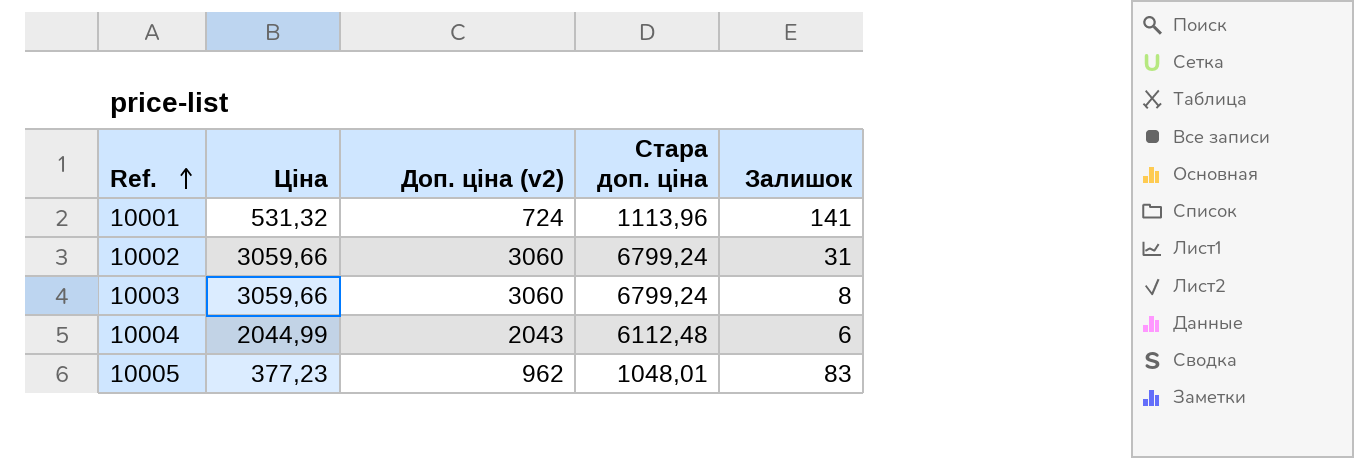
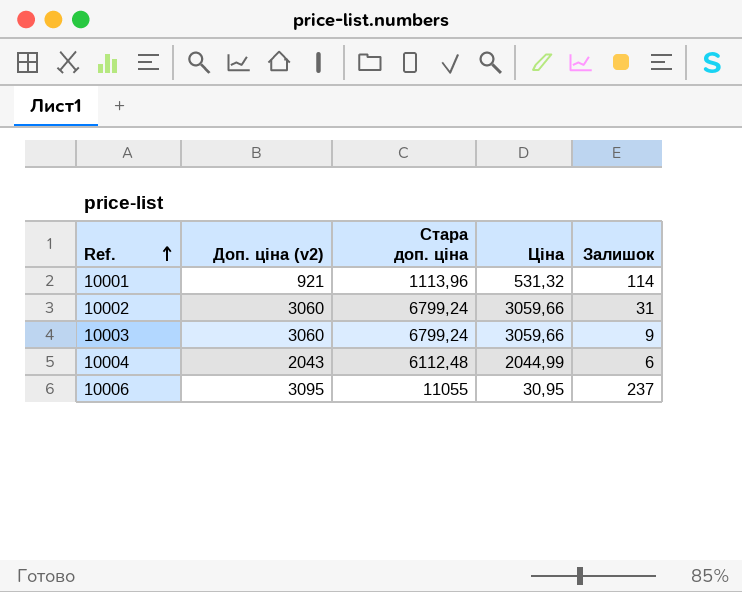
column Ціна | position: 2 -> 4
row 10005: 377,23 | 962 | 1048,01 | 83 -> none
10001 | Доп. ціна (v2): 724 -> 921
10001 | Залишок: 141 -> 114
10003 | Залишок: 8 -> 9
row 10006: none -> 3095 | 11055 | 30,95 | 237

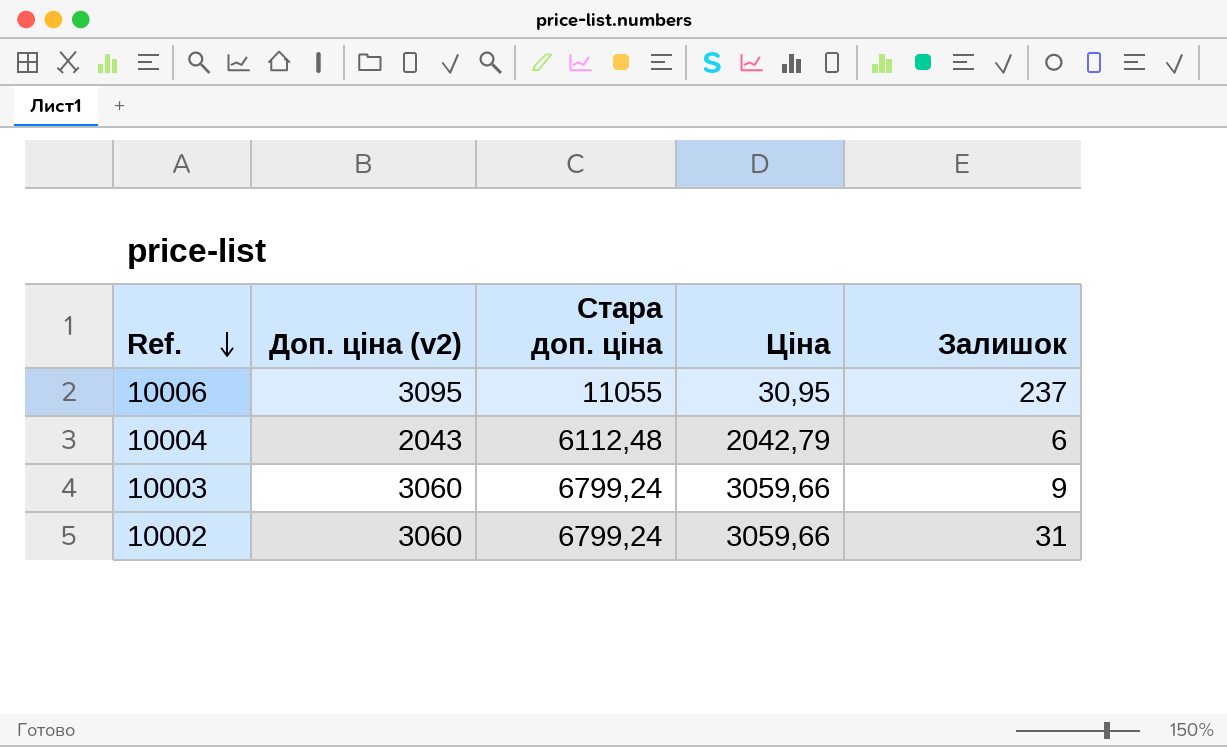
row order: Ref. ascending -> Ref. descending
row 10001: 921 | 1113,96 | 531,32 | 114 -> none
10004 | Ціна: 2044,99 -> 2042,79

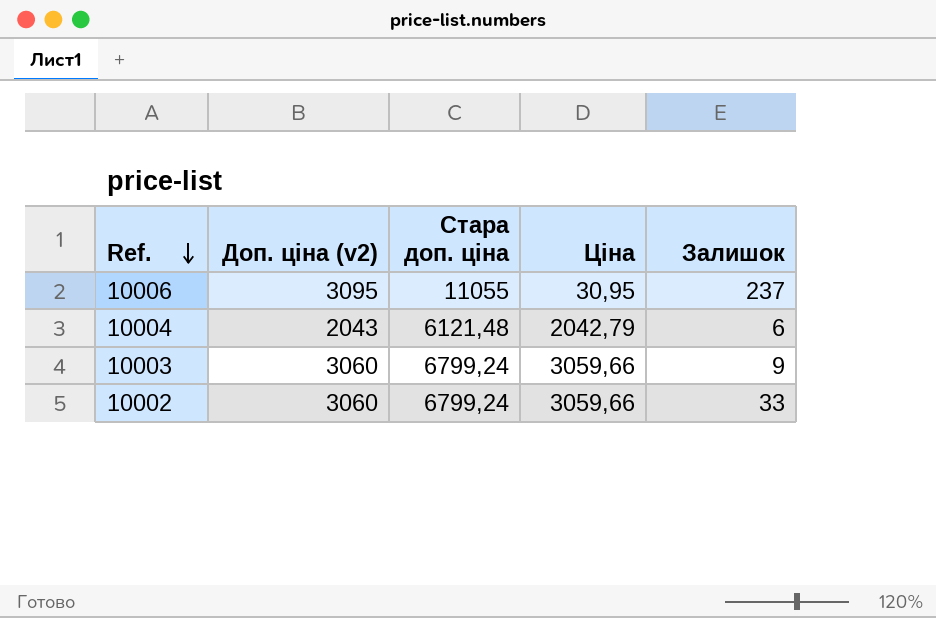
10004 | Стара доп. ціна: 6112,48 -> 6121,48
10002 | Залишок: 31 -> 33

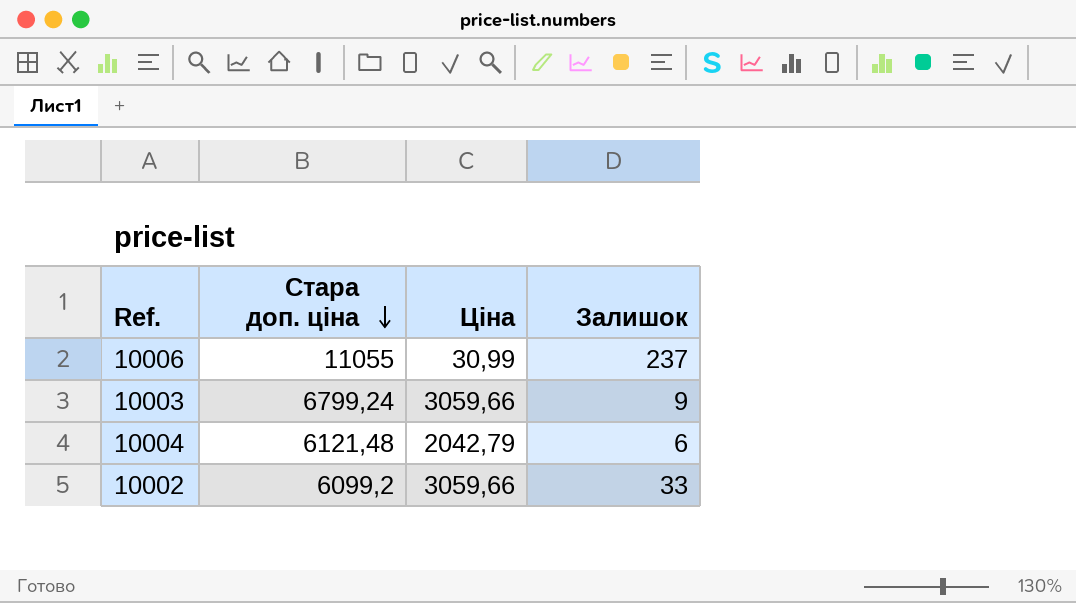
row order: Ref. descending -> Стара доп. ціна descending
column Доп. ціна (v2) | position: 2 -> none
10006 | Ціна: 30,95 -> 30,99
10002 | Стара доп. ціна: 6799,24 -> 6099,2

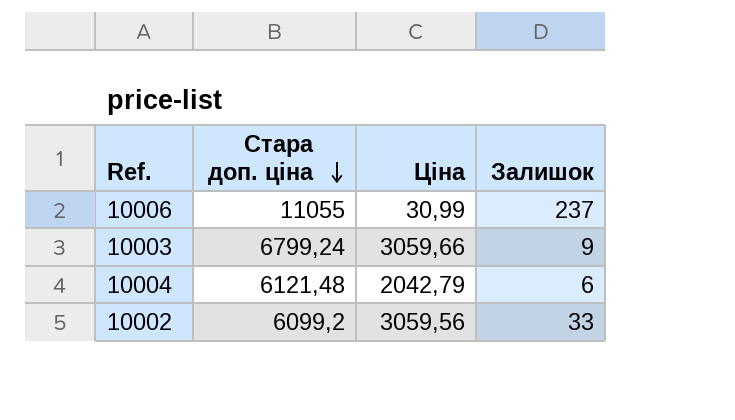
10002 | Ціна: 3059,66 -> 3059,56

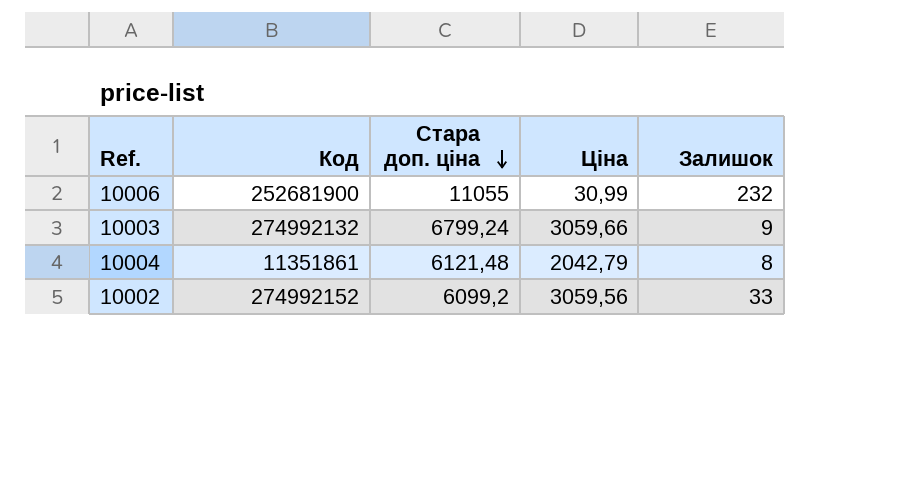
column Код | position: none -> 2
10006 | Залишок: 237 -> 232
10004 | Залишок: 6 -> 8

